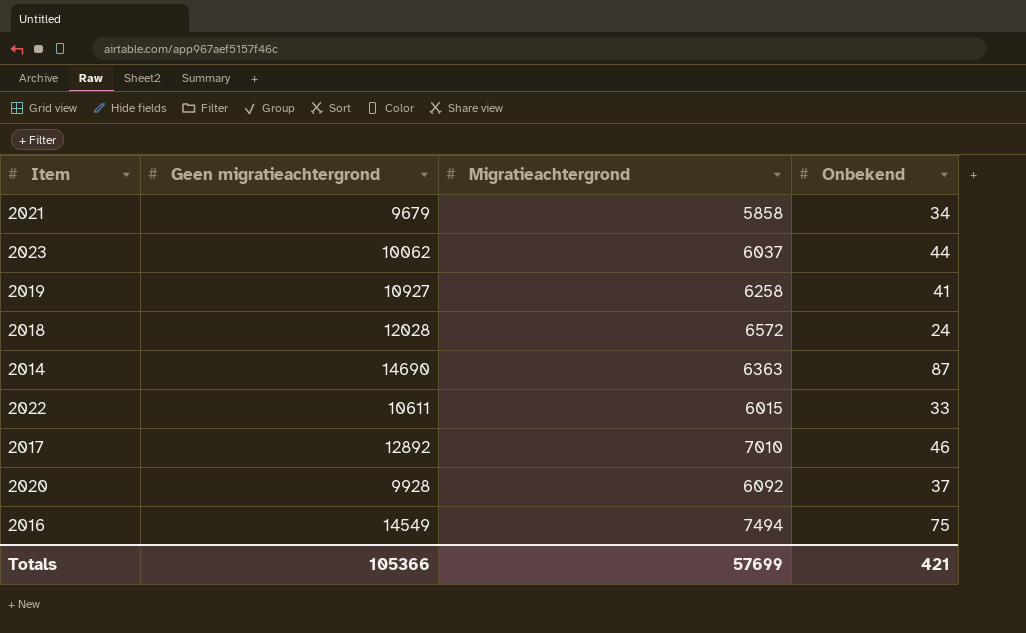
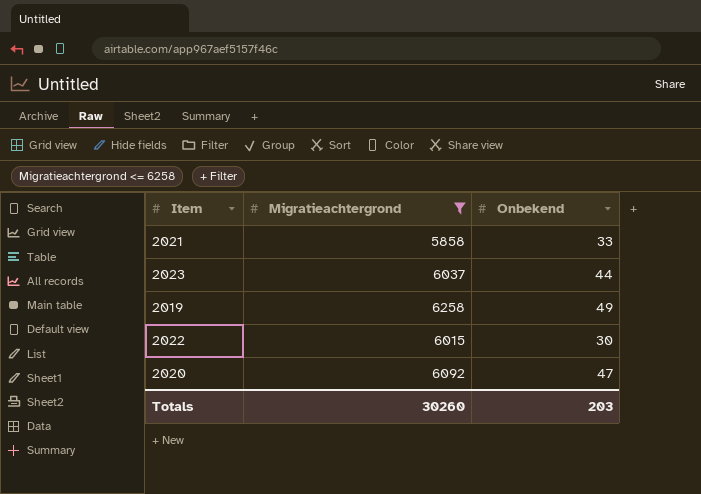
filter: none -> Migratieachtergrond <= 6258
column Geen migratieachtergrond | position: 2 -> none
2021 | Onbekend: 34 -> 33
2019 | Onbekend: 41 -> 49
2022 | Onbekend: 33 -> 30
2020 | Onbekend: 37 -> 47
Totals | Migratieachtergrond: 57699 -> 30260
Totals | Onbekend: 421 -> 203

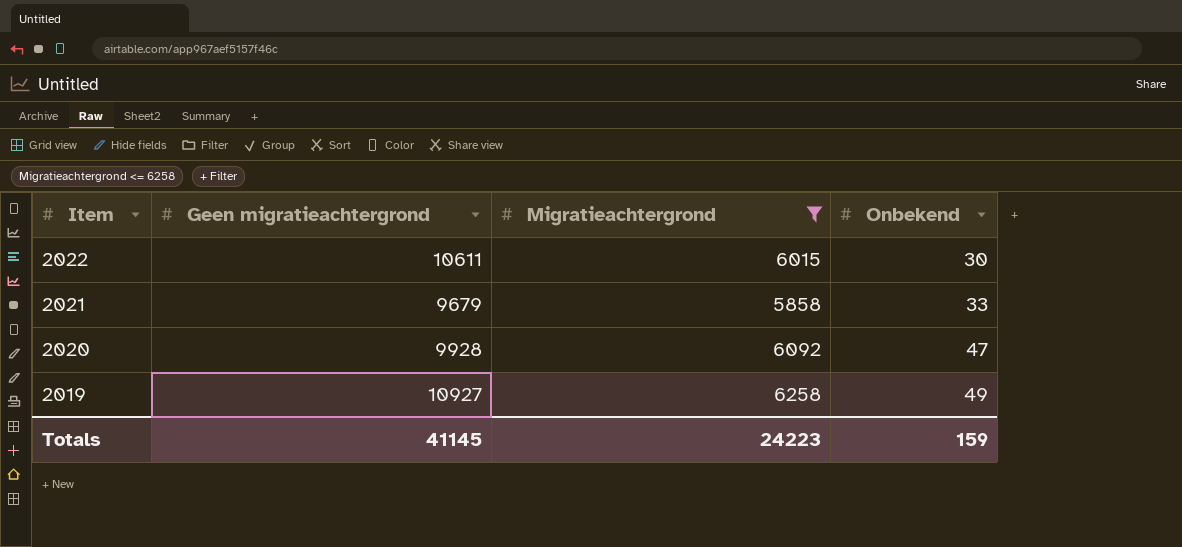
row order: none -> Item descending
column Geen migratieachtergrond | position: none -> 2
row 2023: 6037 | 44 -> none
Totals | Migratieachtergrond: 30260 -> 24223
Totals | Onbekend: 203 -> 159

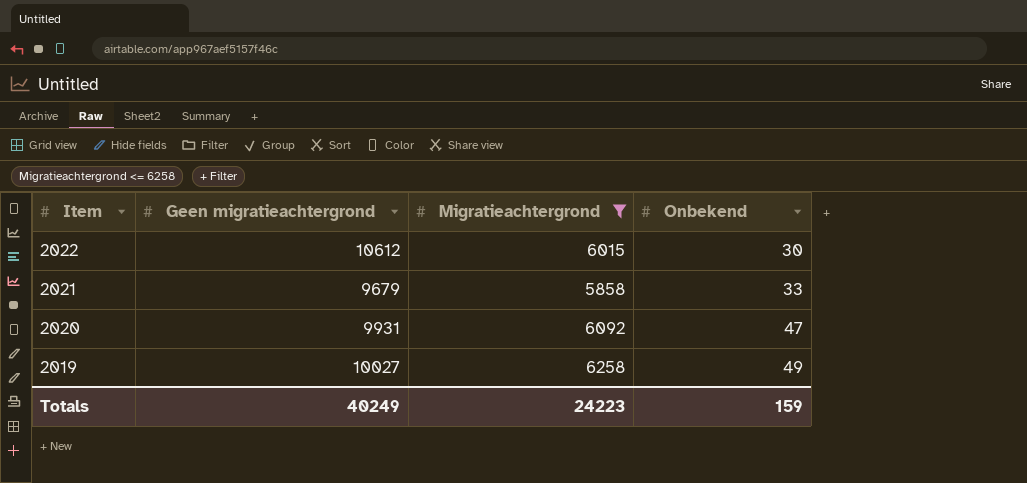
2022 | Geen migratieachtergrond: 10611 -> 10612
2020 | Geen migratieachtergrond: 9928 -> 9931
2019 | Geen migratieachtergrond: 10927 -> 10027
Totals | Geen migratieachtergrond: 41145 -> 40249

